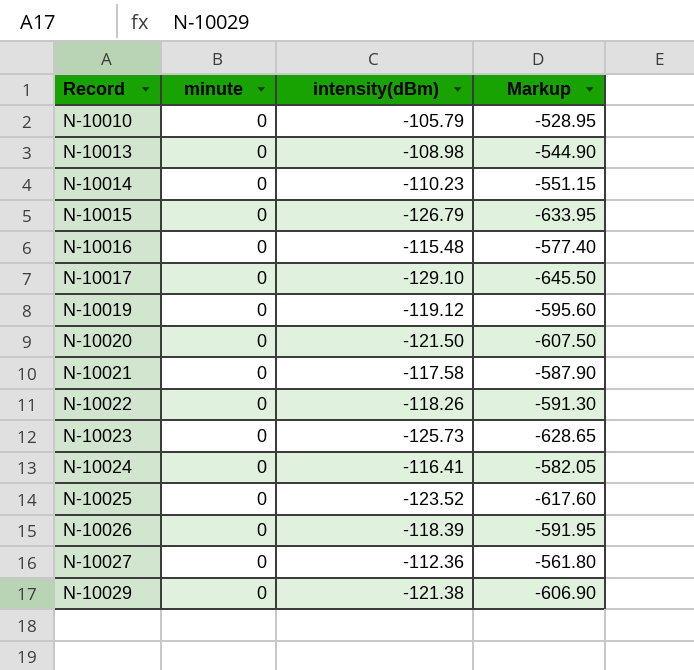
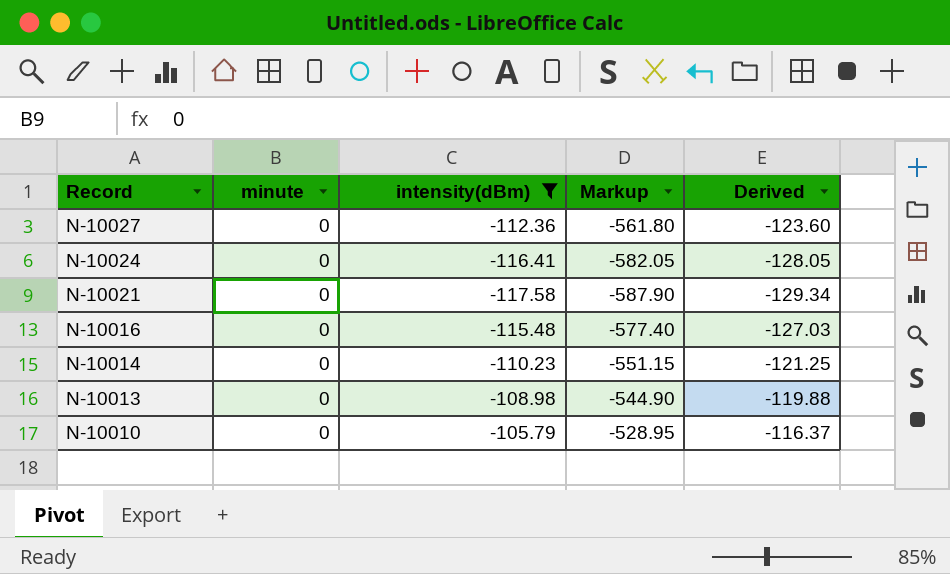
filter: none -> intensity(dBm) >= -117.58
row order: Record ascending -> Record descending
column Derived | formula: none -> [intensity(dBm)] * 1.1

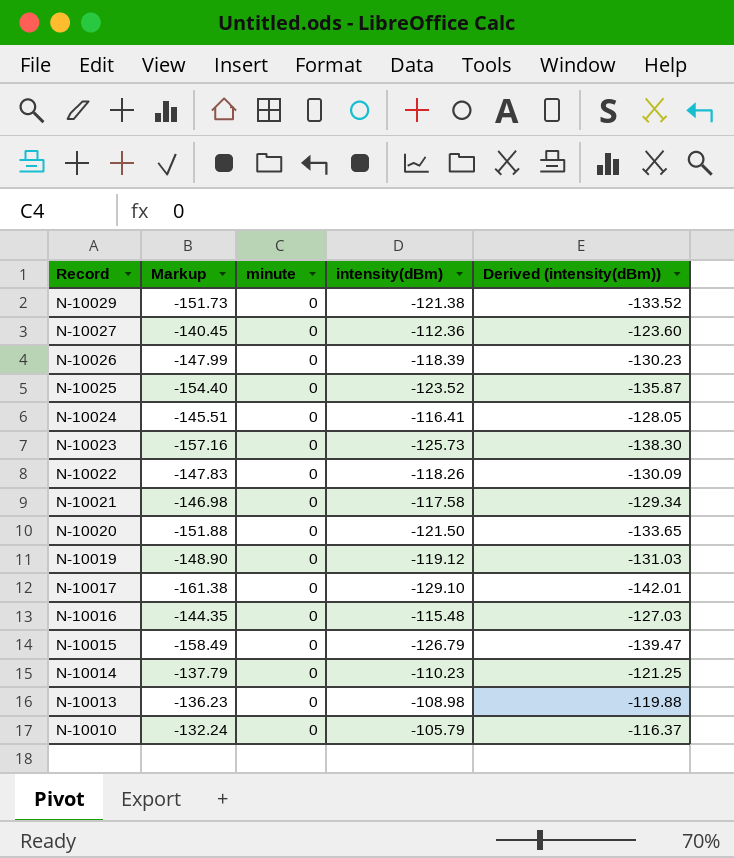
filter: intensity(dBm) >= -117.58 -> none
column Markup | formula: [intensity(dBm)] * 5 -> [intensity(dBm)] * 1.25
column Markup | position: 4 -> 2
column name: Derived -> Derived (intensity(dBm))

